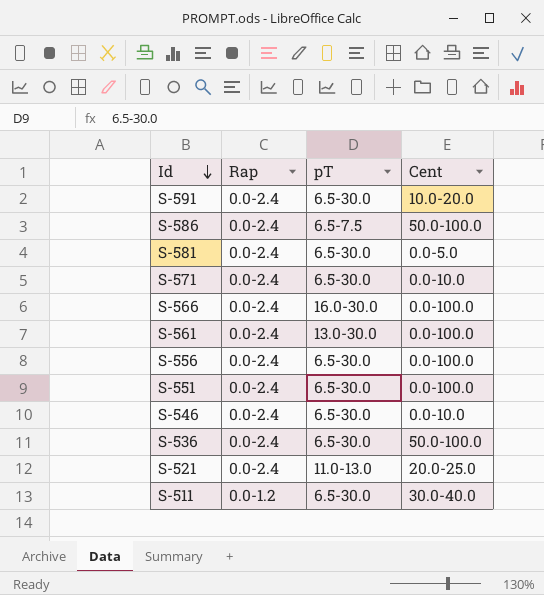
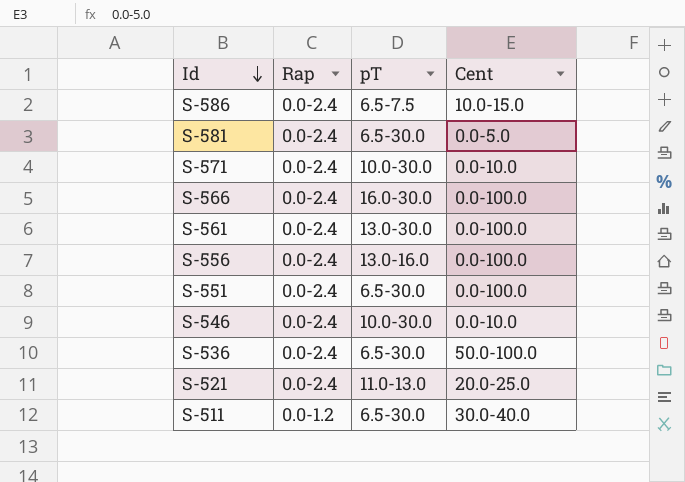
row S-591: 0.0-2.4 | 6.5-30.0 | 10.0-20.0 -> none
S-586 | Cent: 50.0-100.0 -> 10.0-15.0
S-571 | pT: 6.5-30.0 -> 10.0-30.0
S-556 | pT: 6.5-30.0 -> 13.0-16.0
S-546 | pT: 6.5-30.0 -> 10.0-30.0

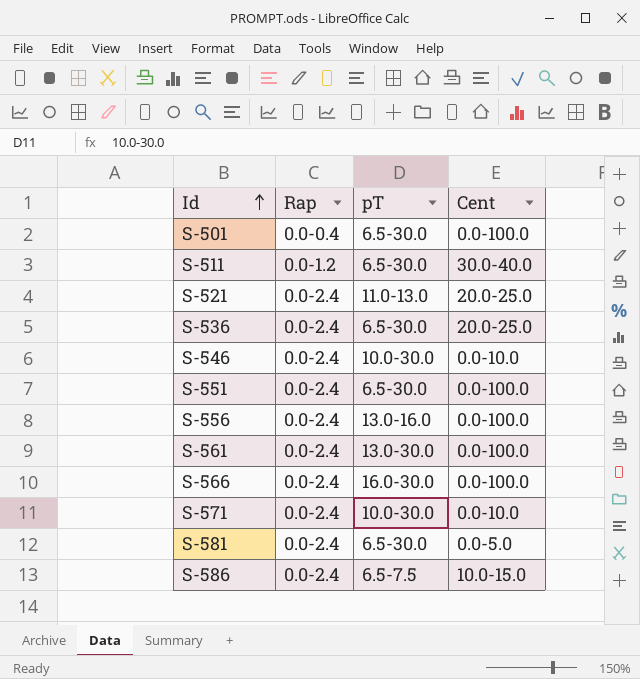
row order: Id descending -> Id ascending
row S-501: none -> 0.0-0.4 | 6.5-30.0 | 0.0-100.0
S-536 | Cent: 50.0-100.0 -> 20.0-25.0

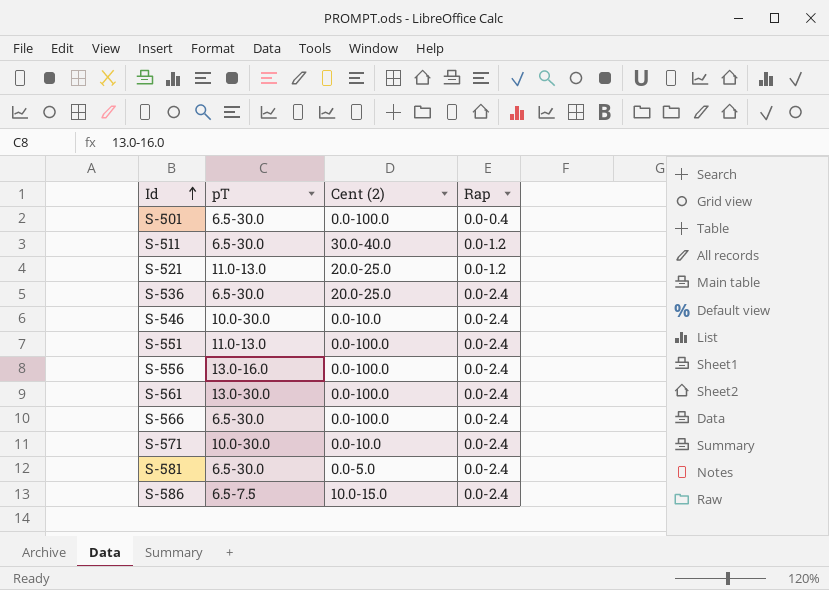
column name: Cent -> Cent (2)
column Rap | position: 2 -> 4
S-521 | Rap: 0.0-2.4 -> 0.0-1.2
S-551 | pT: 6.5-30.0 -> 11.0-13.0
S-566 | pT: 16.0-30.0 -> 6.5-30.0

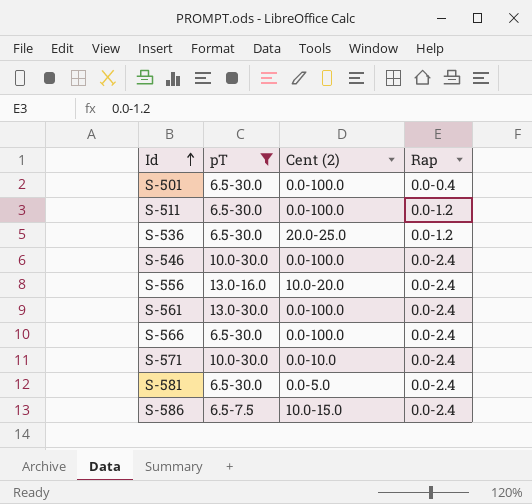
filter: none -> pT != 11.0-13.0
S-511 | Cent (2): 30.0-40.0 -> 0.0-100.0
S-536 | Rap: 0.0-2.4 -> 0.0-1.2
S-546 | Cent (2): 0.0-10.0 -> 0.0-100.0
S-556 | Cent (2): 0.0-100.0 -> 10.0-20.0

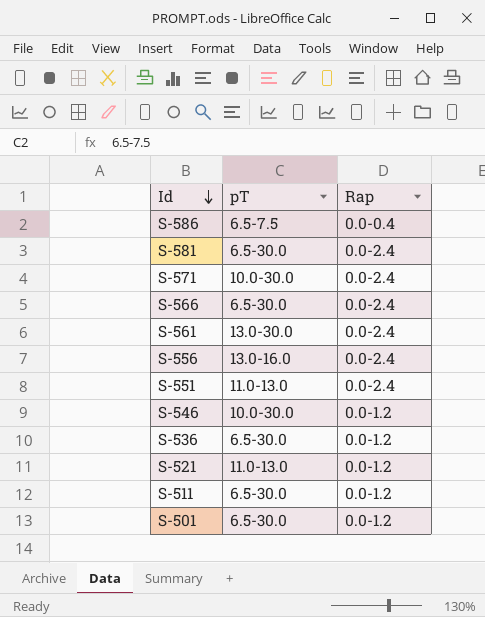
filter: pT != 11.0-13.0 -> none
row order: Id ascending -> Id descending
column Cent (2) | position: 3 -> none
S-586 | Rap: 0.0-2.4 -> 0.0-0.4
S-546 | Rap: 0.0-2.4 -> 0.0-1.2
S-501 | Rap: 0.0-0.4 -> 0.0-1.2

